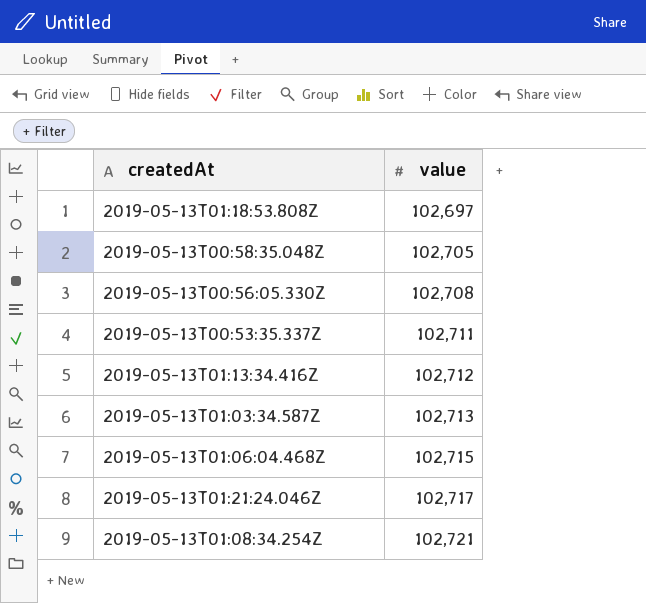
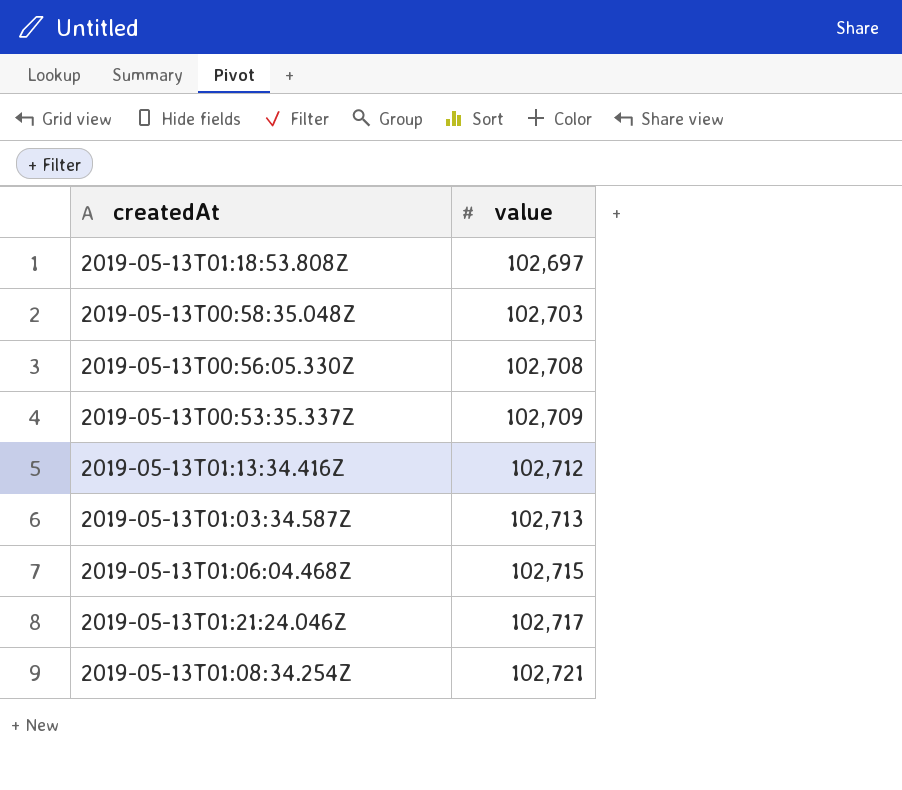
2019-05-13T00:58:35.048Z | value: 102,705 -> 102,703
2019-05-13T00:53:35.337Z | value: 102,711 -> 102,709

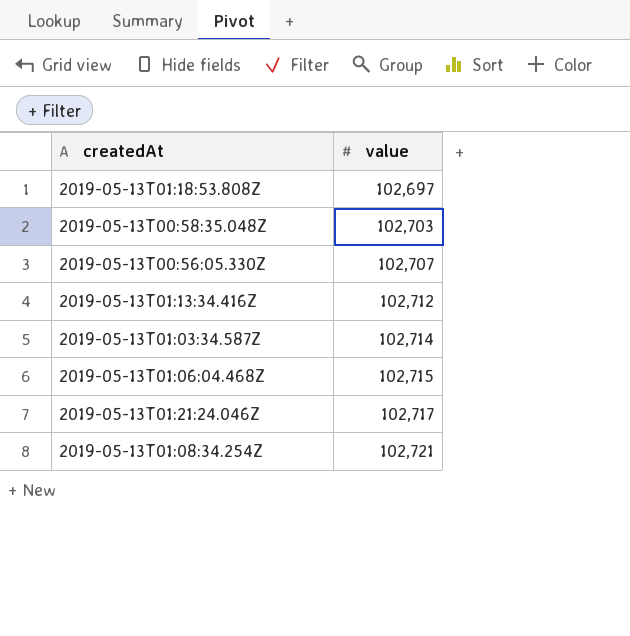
row 2019-05-13T00:53:35.337Z: 102,709 -> none
2019-05-13T00:56:05.330Z | value: 102,708 -> 102,707
2019-05-13T01:03:34.587Z | value: 102,713 -> 102,714

